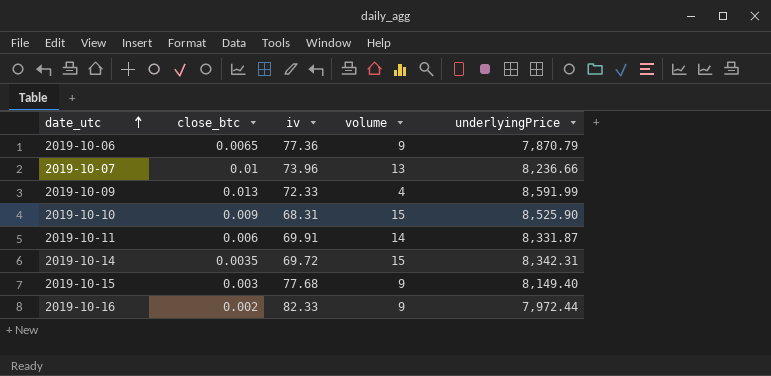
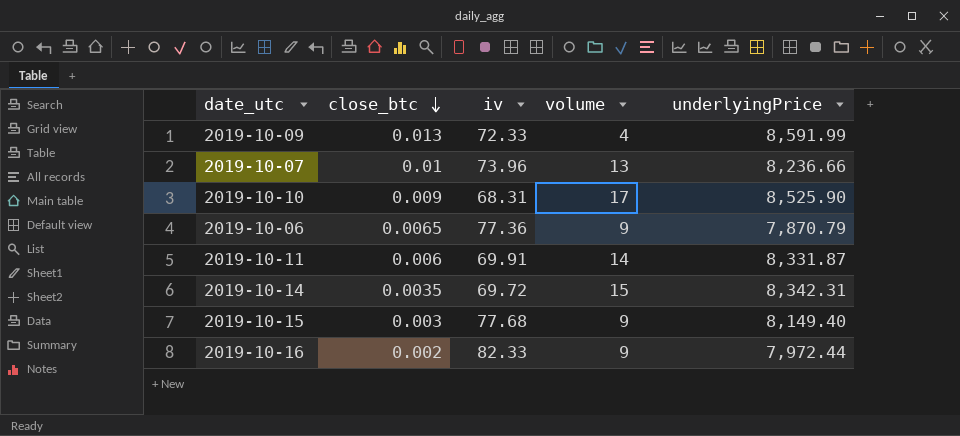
row order: date_utc ascending -> close_btc descending
2019-10-10 | volume: 15 -> 17

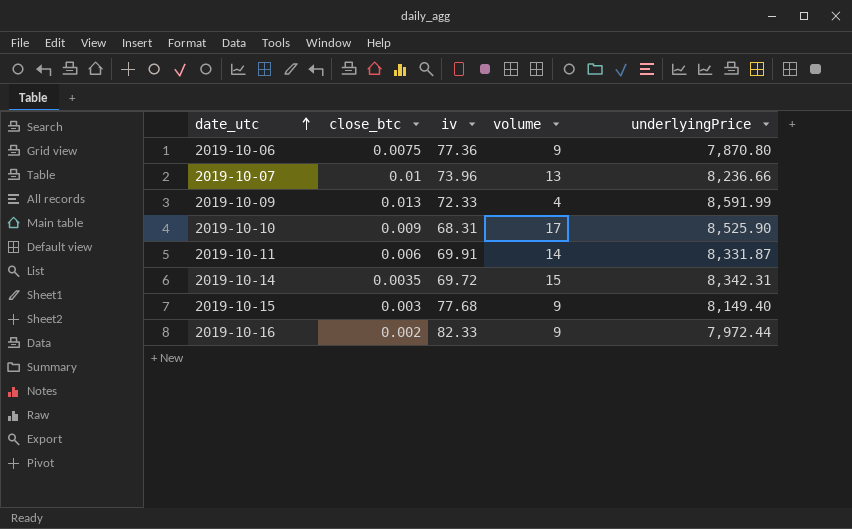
row order: close_btc descending -> date_utc ascending
2019-10-06 | close_btc: 0.0065 -> 0.0075
2019-10-06 | underlyingPrice: 7,870.79 -> 7,870.80

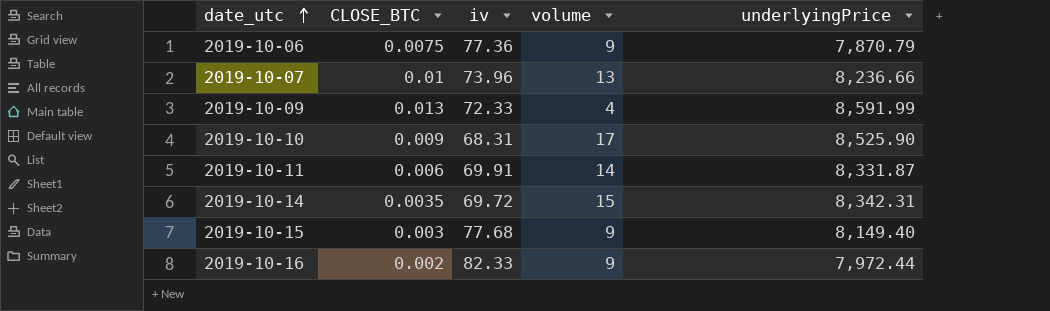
column name: close_btc -> CLOSE_BTC
2019-10-06 | underlyingPrice: 7,870.80 -> 7,870.79

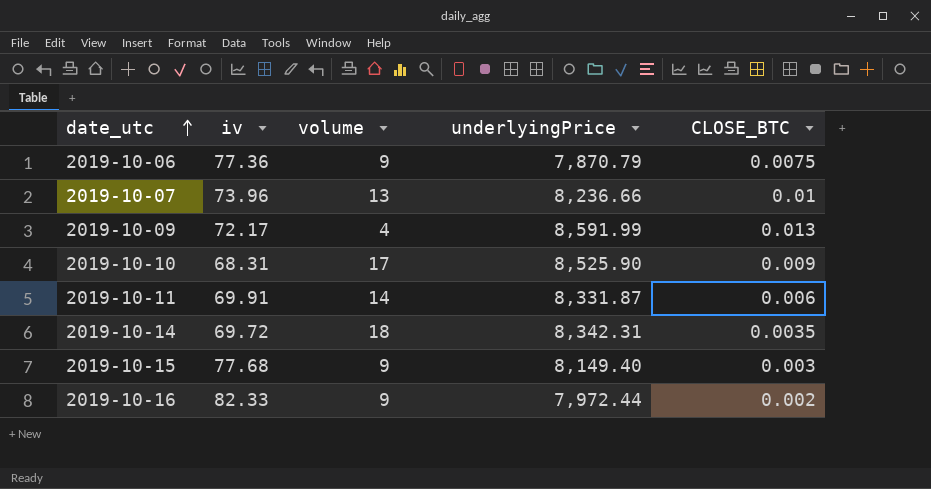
column CLOSE_BTC | position: 2 -> 5
2019-10-09 | iv: 72.33 -> 72.17
2019-10-14 | volume: 15 -> 18

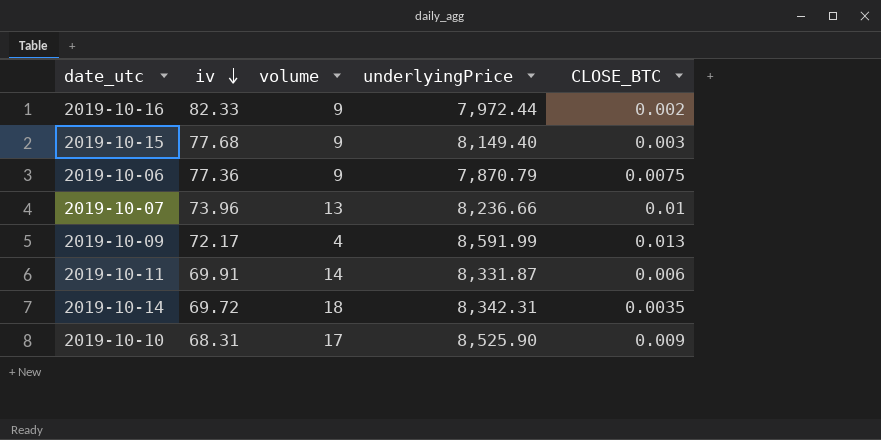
row order: date_utc ascending -> iv descending

